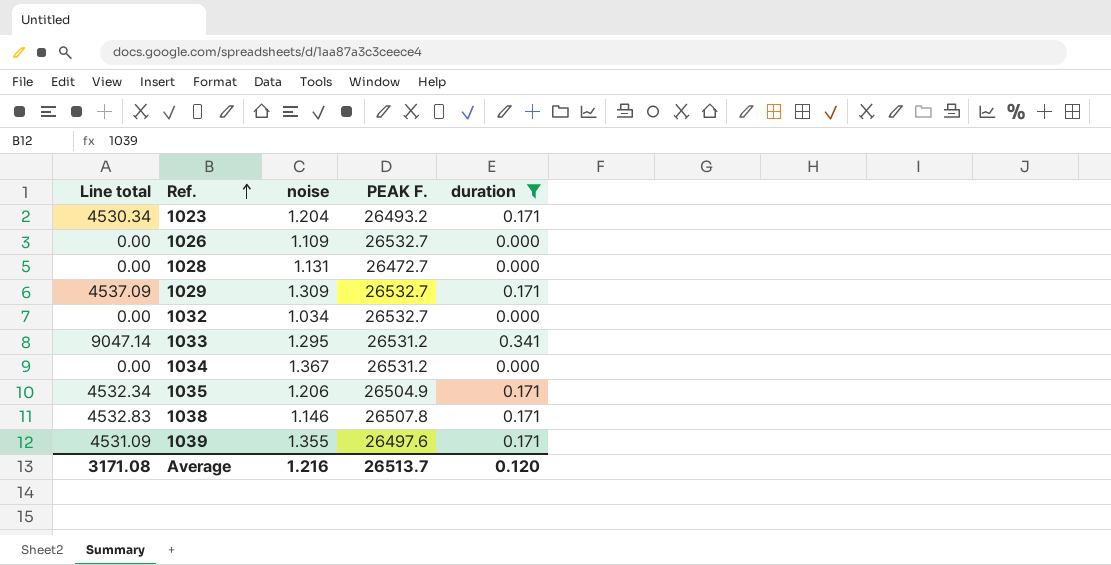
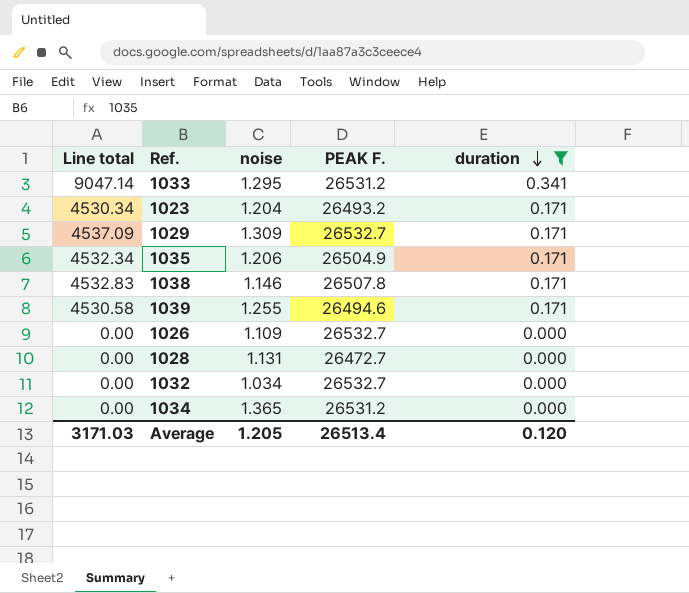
row order: Ref. ascending -> duration descending
1039 | Line total: 4531.09 -> 4530.58
1039 | noise: 1.355 -> 1.255
1039 | PEAK F.: 26497.6 -> 26494.6
1034 | noise: 1.367 -> 1.365
Average | Line total: 3171.08 -> 3171.03
Average | noise: 1.216 -> 1.205
Average | PEAK F.: 26513.7 -> 26513.4

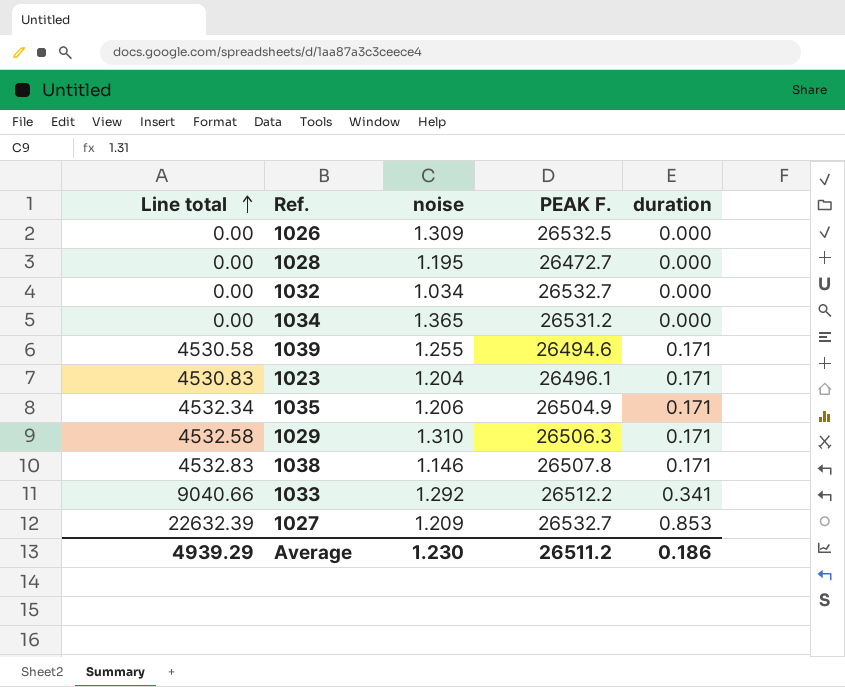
filter: duration != 0.853 -> none
row order: duration descending -> Line total ascending
1026 | noise: 1.109 -> 1.309
1026 | PEAK F.: 26532.7 -> 26532.5
1028 | noise: 1.131 -> 1.195
1023 | Line total: 4530.34 -> 4530.83
1023 | PEAK F.: 26493.2 -> 26496.1
1029 | Line total: 4537.09 -> 4532.58
1029 | noise: 1.309 -> 1.310
1029 | PEAK F.: 26532.7 -> 26506.3
1033 | Line total: 9047.14 -> 9040.66
1033 | noise: 1.295 -> 1.292
1033 | PEAK F.: 26531.2 -> 26512.2
Average | Line total: 3171.03 -> 4939.29
Average | noise: 1.205 -> 1.230
Average | PEAK F.: 26513.4 -> 26511.2
Average | duration: 0.120 -> 0.186

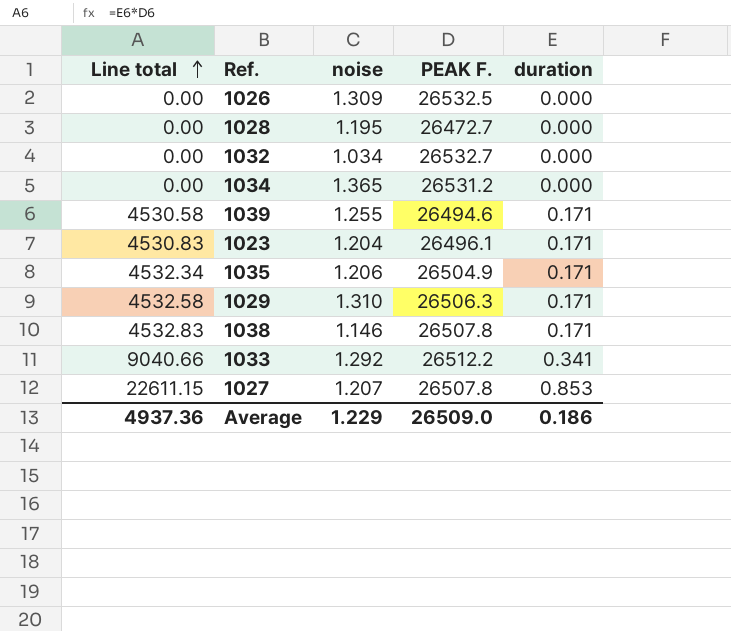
1027 | Line total: 22632.39 -> 22611.15
1027 | noise: 1.209 -> 1.207
1027 | PEAK F.: 26532.7 -> 26507.8
Average | Line total: 4939.29 -> 4937.36
Average | noise: 1.230 -> 1.229
Average | PEAK F.: 26511.2 -> 26509.0

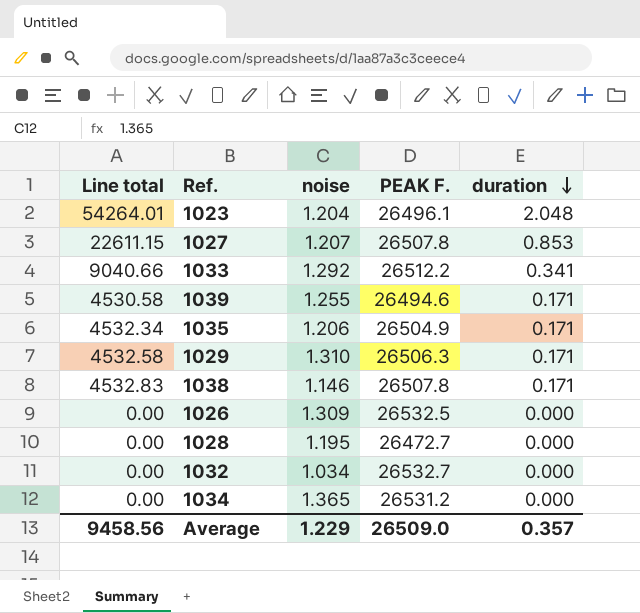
row order: Line total ascending -> duration descending
1023 | Line total: 4530.83 -> 54264.01
1023 | duration: 0.171 -> 2.048
Average | Line total: 4937.36 -> 9458.56
Average | duration: 0.186 -> 0.357

